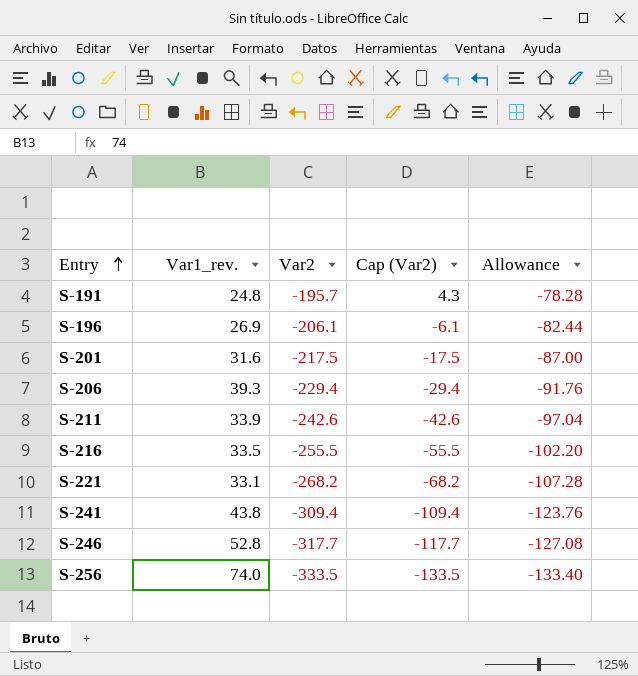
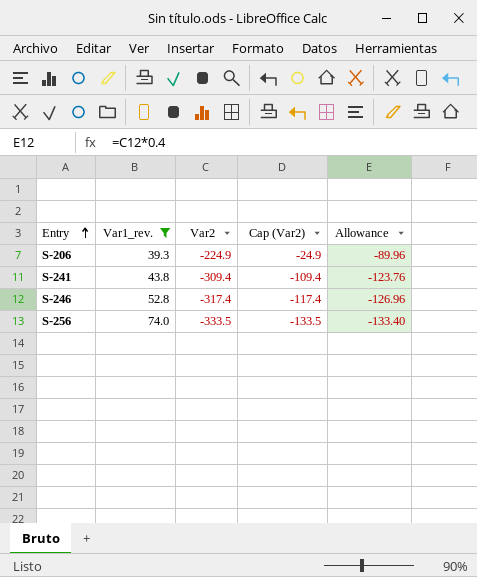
filter: none -> Var1_rev. >= 39.3
S-206 | Var2: -229.4 -> -224.9
S-206 | Cap (Var2): -29.4 -> -24.9
S-206 | Allowance: -91.76 -> -89.96
S-246 | Var2: -317.7 -> -317.4
S-246 | Cap (Var2): -117.7 -> -117.4
S-246 | Allowance: -127.08 -> -126.96

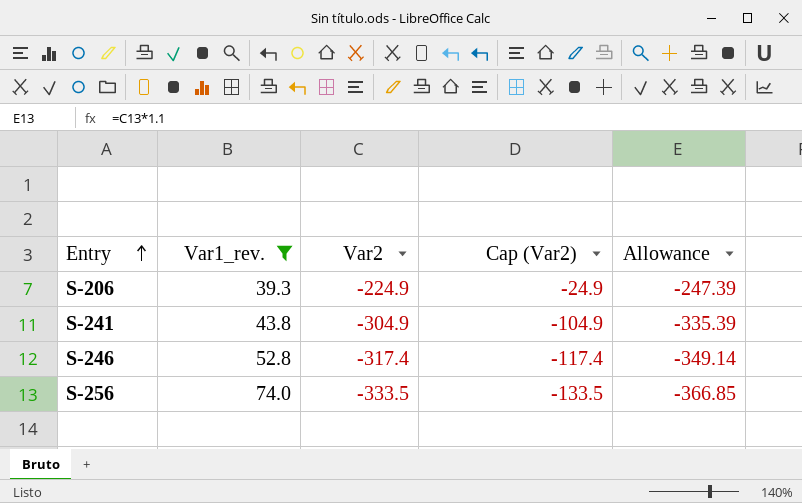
column Allowance | formula: [Var2] * 0.4 -> [Var2] * 1.1
S-241 | Var2: -309.4 -> -304.9
S-241 | Cap (Var2): -109.4 -> -104.9

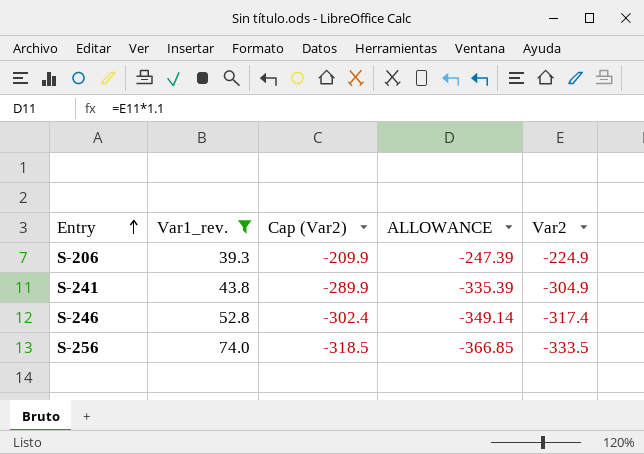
column Cap (Var2) | formula: [Var2] + 200 -> [Var2] + 15
column name: Allowance -> ALLOWANCE
column Var2 | position: 3 -> 5

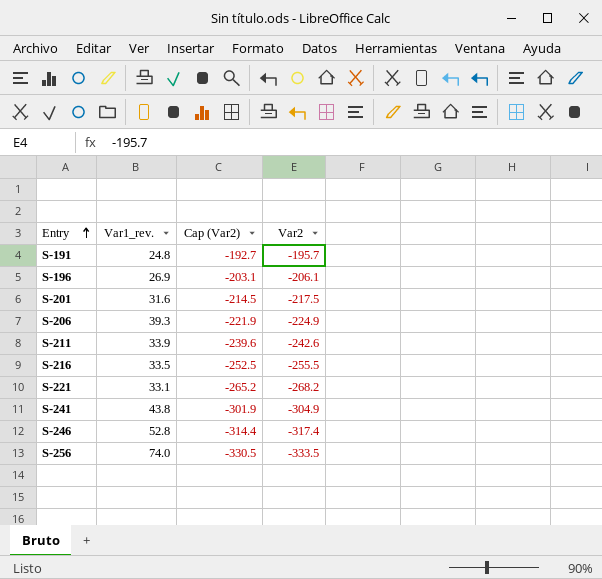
filter: Var1_rev. >= 39.3 -> none
column ALLOWANCE | formula: [Var2] * 1.1 -> none
column Cap (Var2) | formula: [Var2] + 15 -> [Var2] + 3

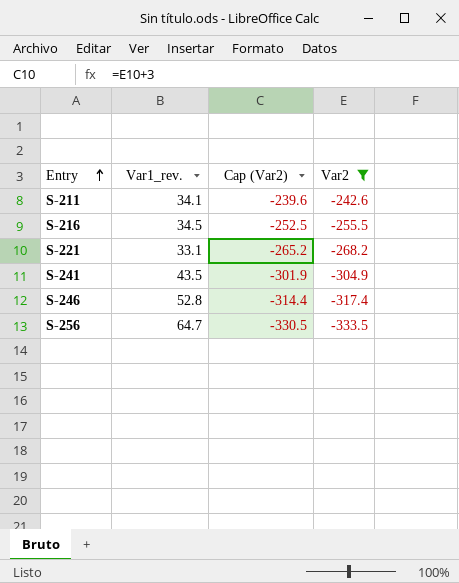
filter: none -> Var2 <= -242.6
S-211 | Var1_rev.: 33.9 -> 34.1
S-216 | Var1_rev.: 33.5 -> 34.5
S-241 | Var1_rev.: 43.8 -> 43.5
S-256 | Var1_rev.: 74.0 -> 64.7

